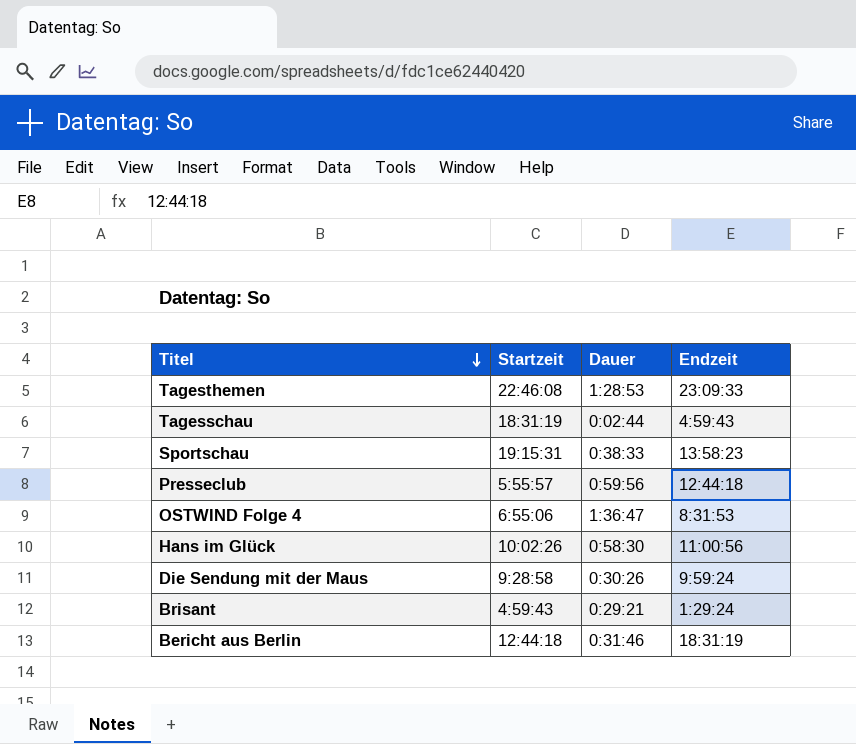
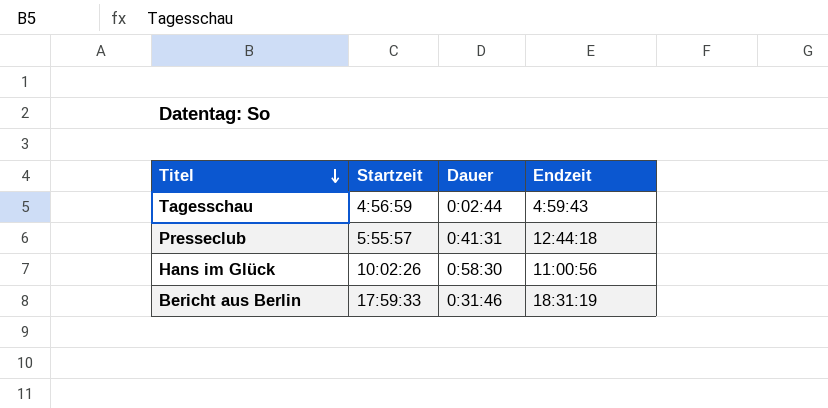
row Tagesthemen: 22:46:08 | 1:28:53 | 23:09:33 -> none
row Sportschau: 19:15:31 | 0:38:33 | 13:58:23 -> none
row OSTWIND Folge 4: 6:55:06 | 1:36:47 | 8:31:53 -> none
row Die Sendung mit der Maus: 9:28:58 | 0:30:26 | 9:59:24 -> none
row Brisant: 4:59:43 | 0:29:21 | 1:29:24 -> none
Tagesschau | Startzeit: 18:31:19 -> 4:56:59
Presseclub | Dauer: 0:59:56 -> 0:41:31
Bericht aus Berlin | Startzeit: 12:44:18 -> 17:59:33

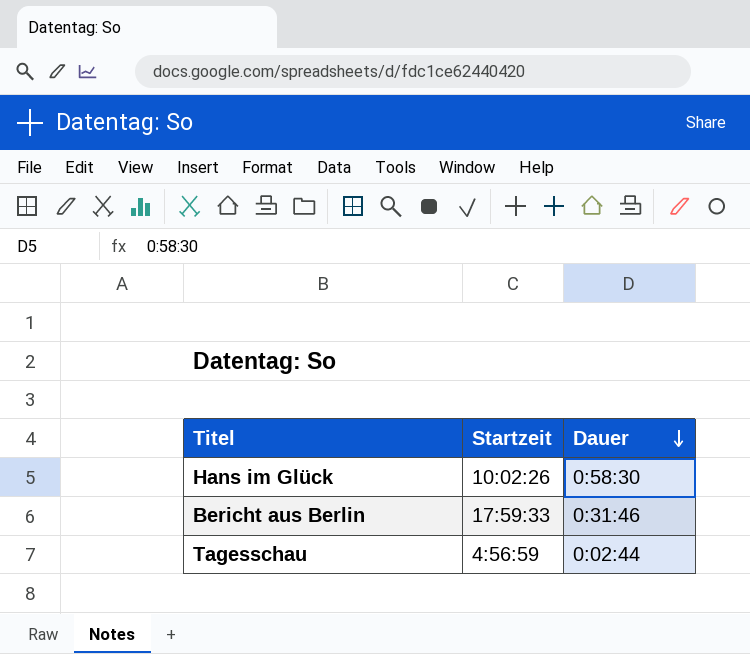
row order: Titel descending -> Dauer descending
column Endzeit | position: 4 -> none
row Presseclub: 5:55:57 | 0:41:31 | 12:44:18 -> none

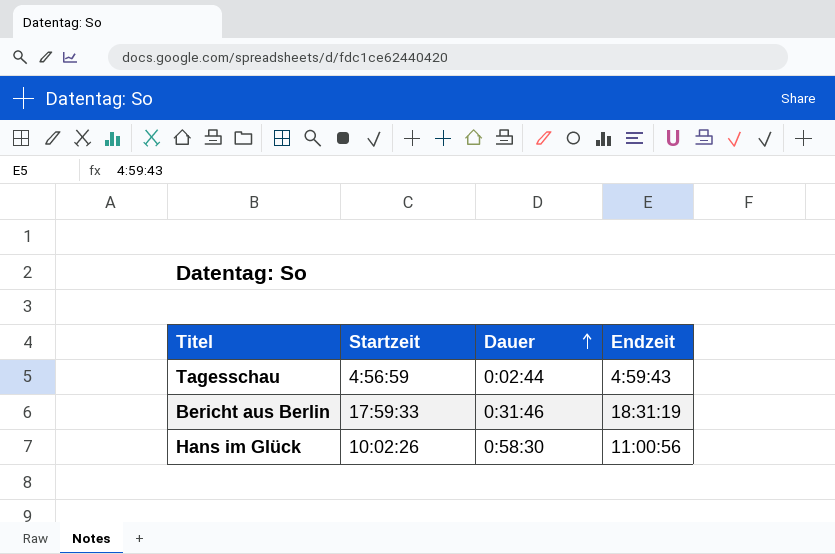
row order: Dauer descending -> Dauer ascending
column Endzeit | position: none -> 4

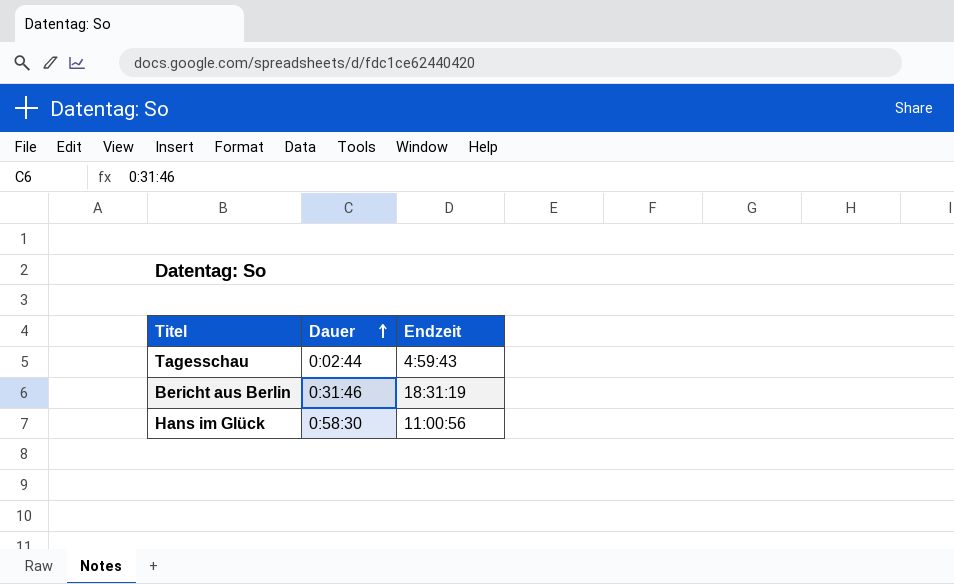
column Startzeit | position: 2 -> none

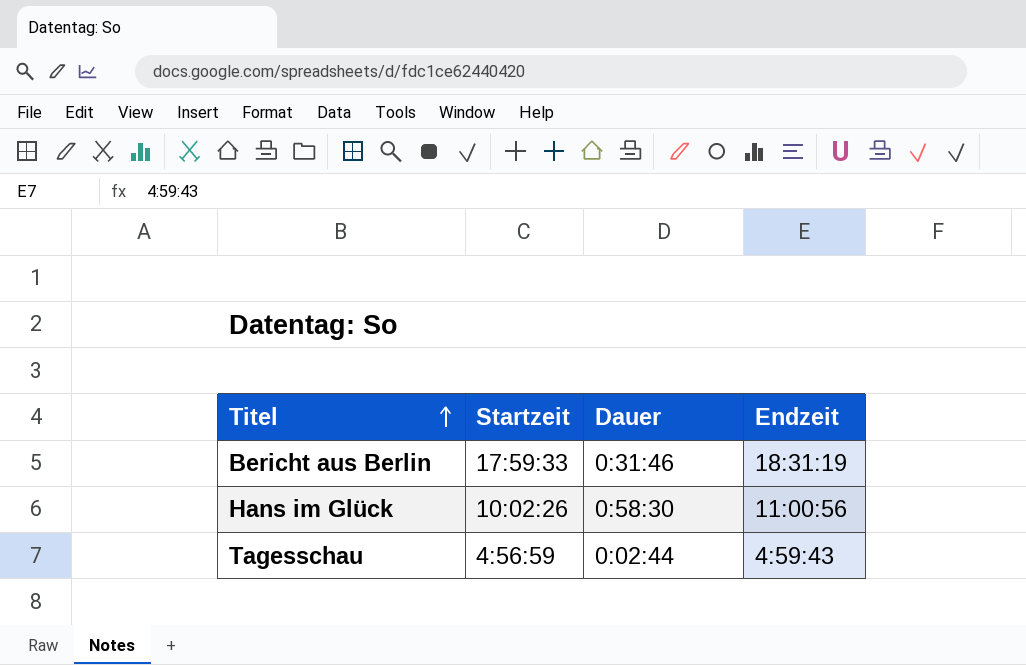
row order: Dauer ascending -> Titel ascending
column Startzeit | position: none -> 2

